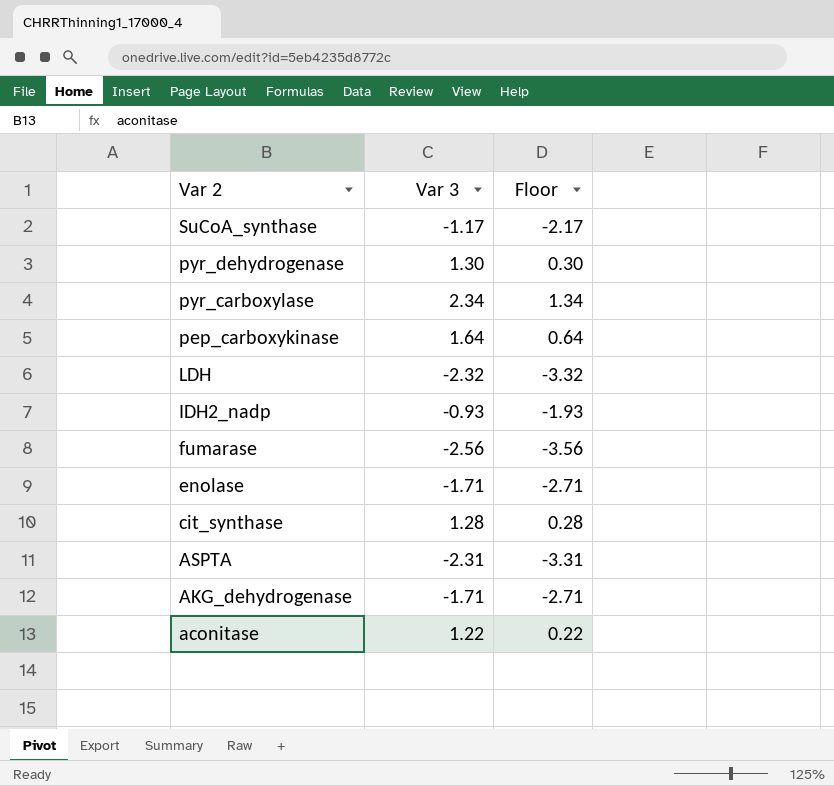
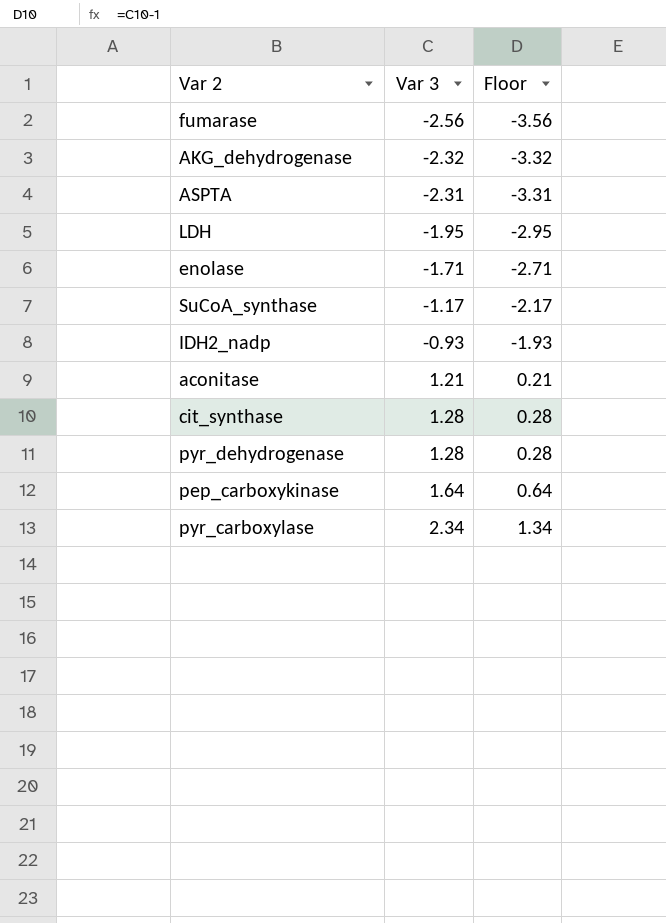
row order: Var 2 descending -> Var 3 ascending
AKG_dehydrogenase | Var 3: -1.71 -> -2.32
AKG_dehydrogenase | Floor: -2.71 -> -3.32
LDH | Var 3: -2.32 -> -1.95
LDH | Floor: -3.32 -> -2.95
aconitase | Var 3: 1.22 -> 1.21
aconitase | Floor: 0.22 -> 0.21
pyr_dehydrogenase | Var 3: 1.30 -> 1.28
pyr_dehydrogenase | Floor: 0.30 -> 0.28

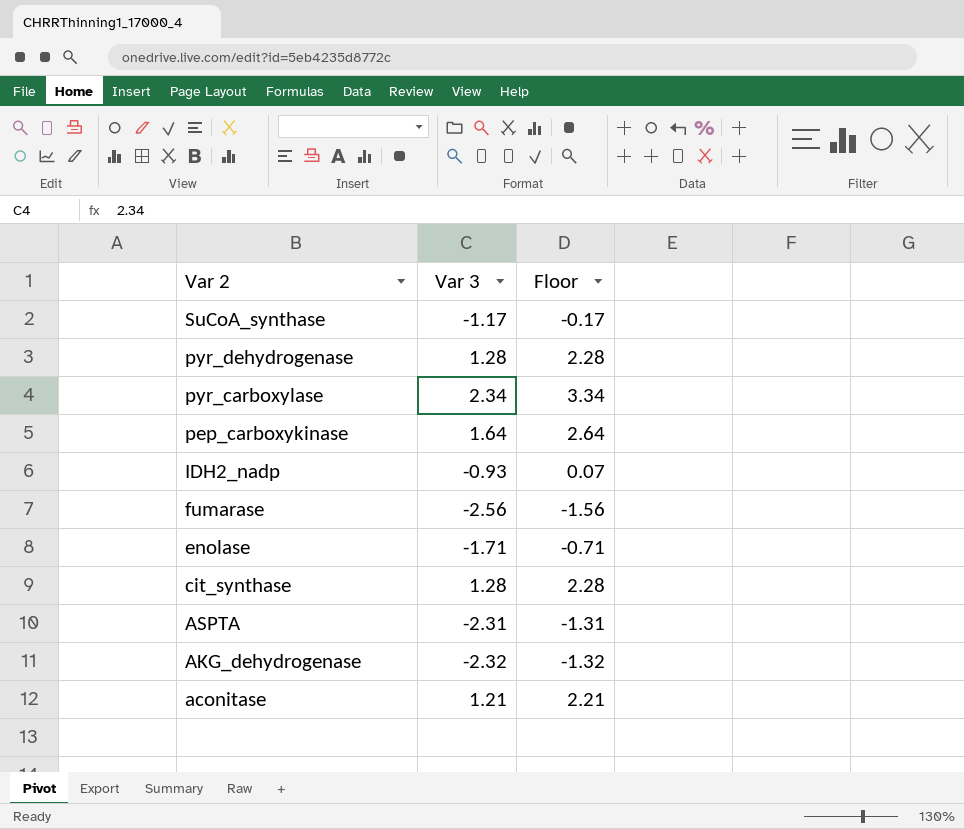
row order: Var 3 ascending -> Var 2 descending
column Floor | formula: [Var 3] - 1 -> [Var 3] + 1
row LDH: -1.95 | -2.95 -> none

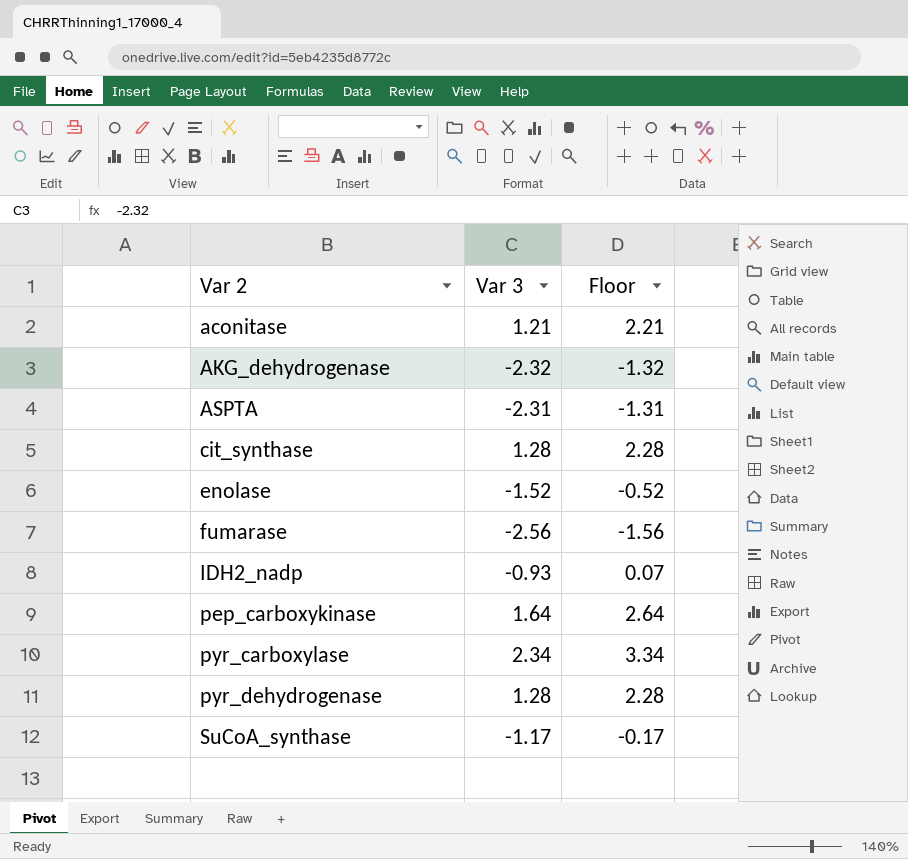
row order: Var 2 descending -> Var 2 ascending
enolase | Var 3: -1.71 -> -1.52
enolase | Floor: -0.71 -> -0.52

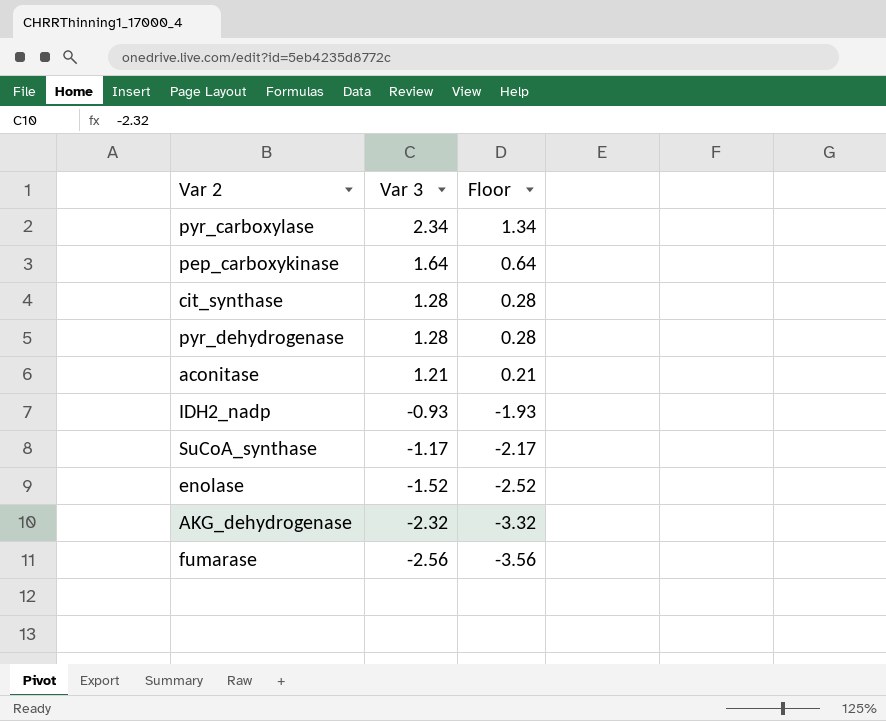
row order: Var 2 ascending -> Var 3 descending
column Floor | formula: [Var 3] + 1 -> [Var 3] - 1
row ASPTA: -2.31 | -1.31 -> none

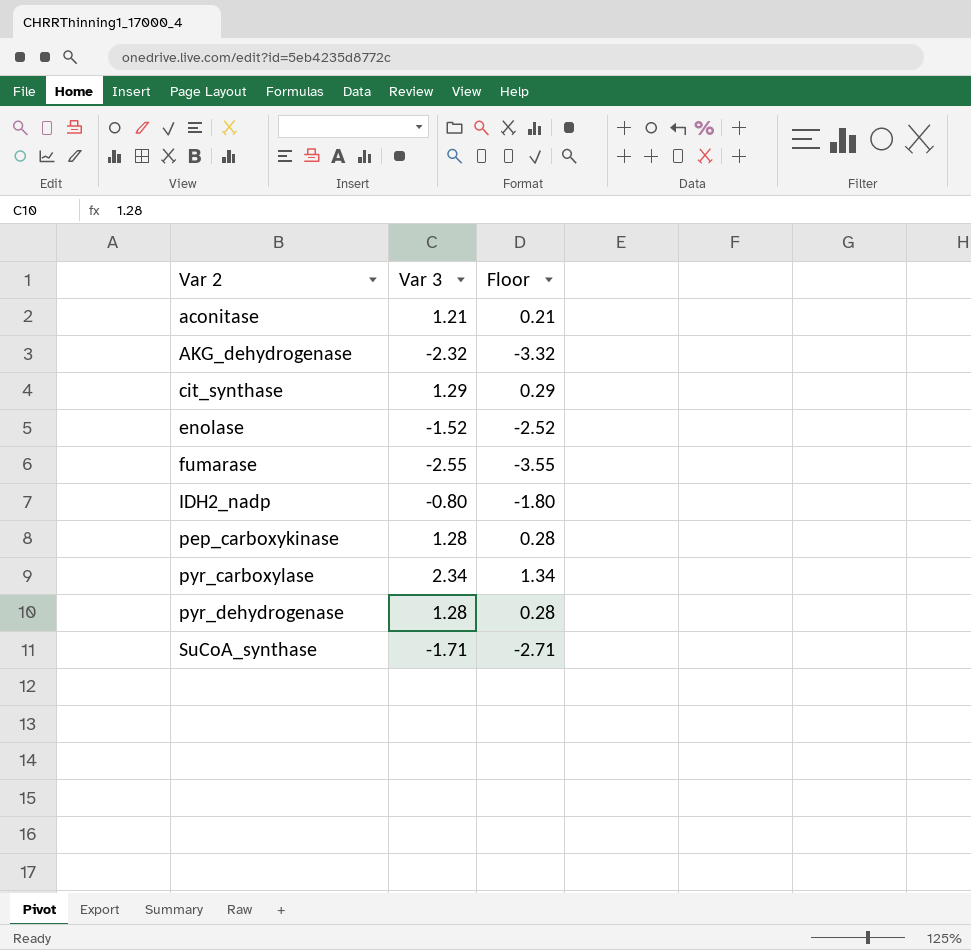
row order: Var 3 descending -> Var 2 ascending
cit_synthase | Var 3: 1.28 -> 1.29
cit_synthase | Floor: 0.28 -> 0.29
fumarase | Var 3: -2.56 -> -2.55
fumarase | Floor: -3.56 -> -3.55
IDH2_nadp | Var 3: -0.93 -> -0.80
IDH2_nadp | Floor: -1.93 -> -1.80
pep_carboxykinase | Var 3: 1.64 -> 1.28
pep_carboxykinase | Floor: 0.64 -> 0.28
SuCoA_synthase | Var 3: -1.17 -> -1.71
SuCoA_synthase | Floor: -2.17 -> -2.71

